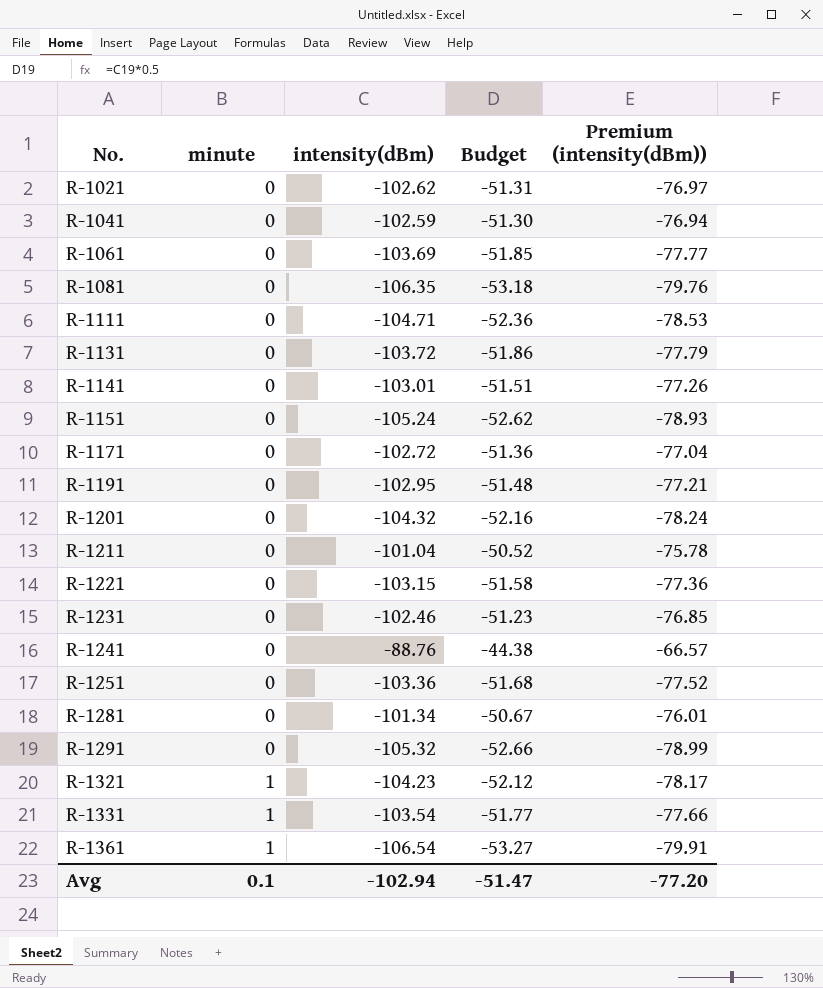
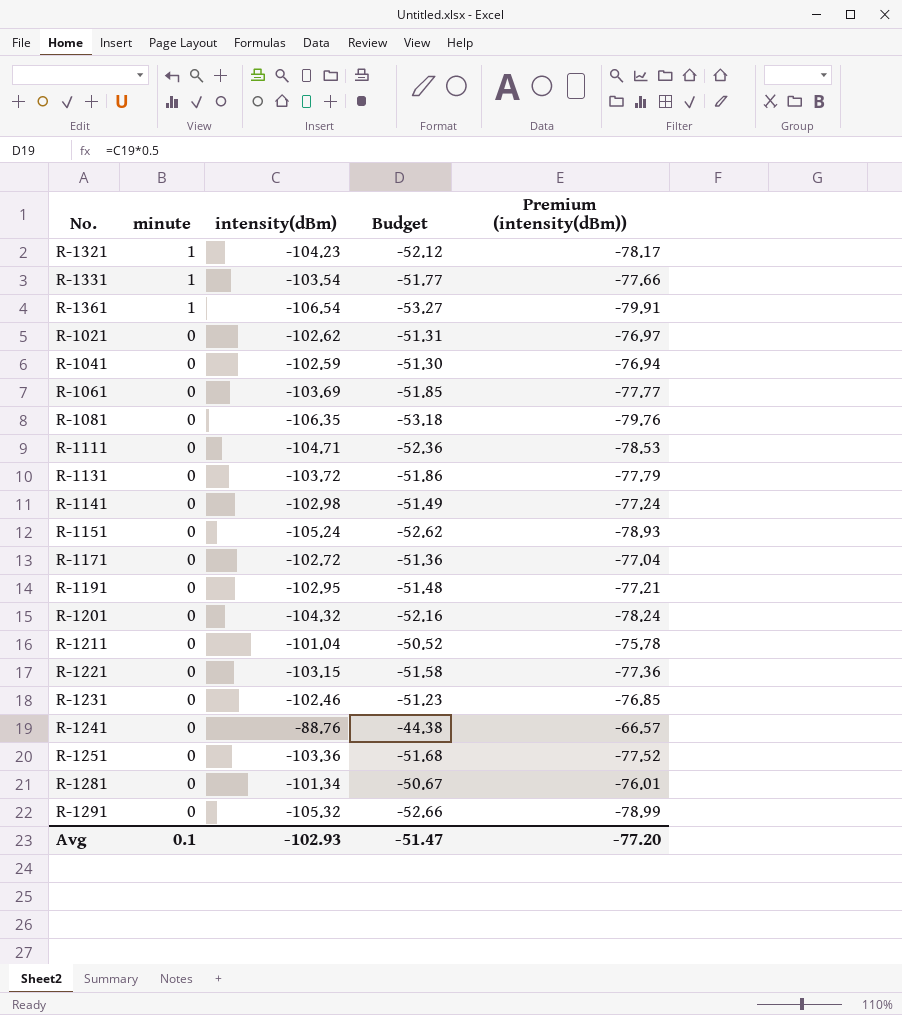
row order: No. ascending -> minute descending
R-1141 | intensity(dBm): -103.01 -> -102.98
R-1141 | Budget: -51.51 -> -51.49
R-1141 | Premium (intensity(dBm)): -77.26 -> -77.24
Avg | intensity(dBm): -102.94 -> -102.93

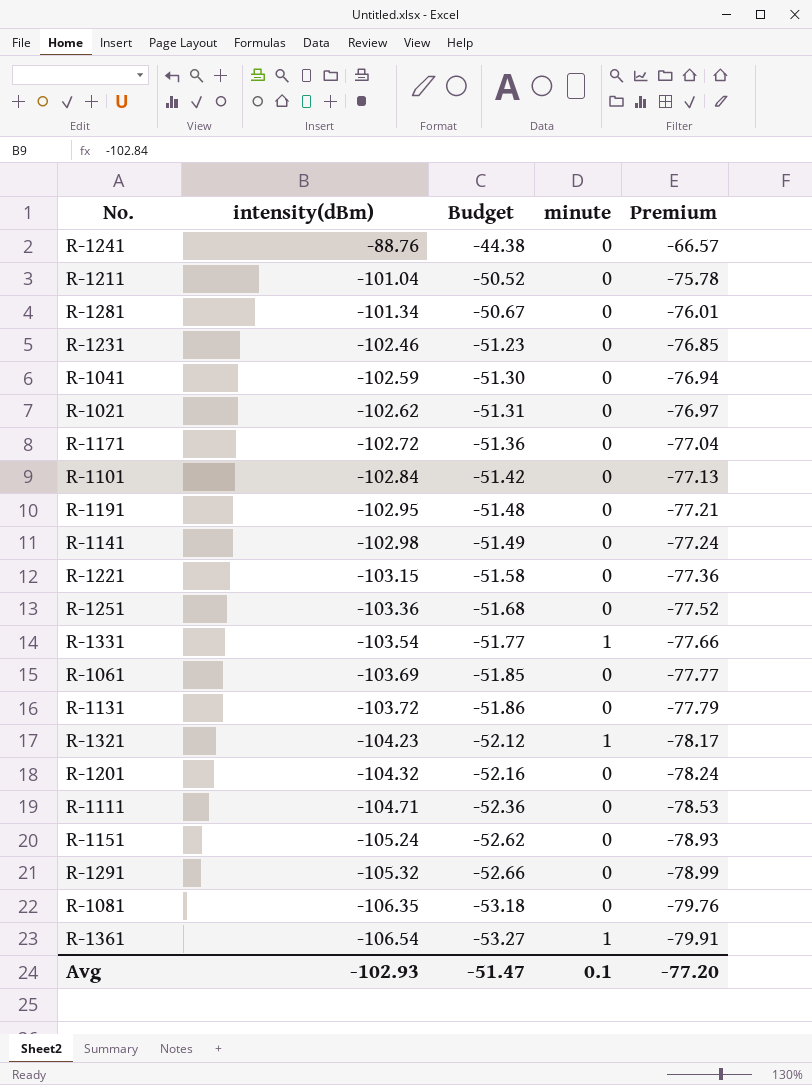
row order: minute descending -> intensity(dBm) descending
column minute | position: 2 -> 4
column name: Premium (intensity(dBm)) -> Premium
row R-1101: none -> -102.84 | -51.42 | 0 | -77.13

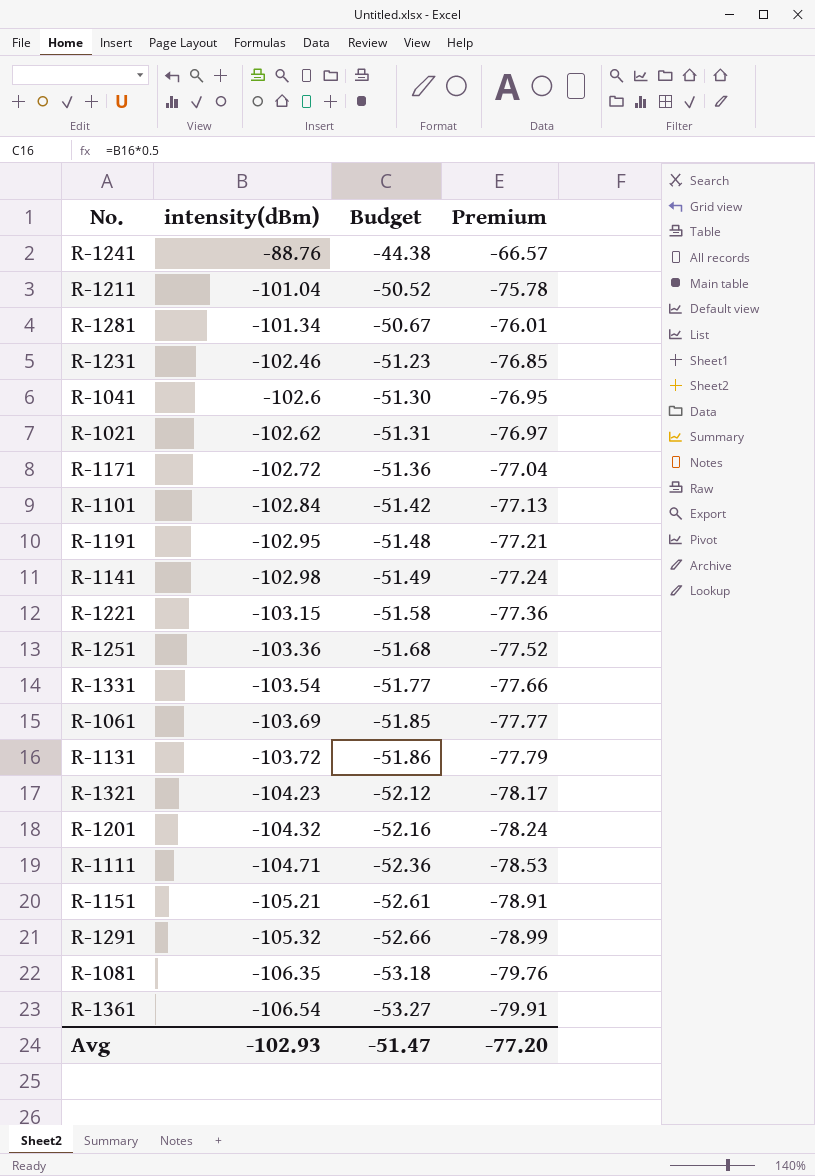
column minute | position: 4 -> none
R-1041 | intensity(dBm): -102.59 -> -102.6
R-1041 | Premium: -76.94 -> -76.95
R-1151 | intensity(dBm): -105.24 -> -105.21
R-1151 | Budget: -52.62 -> -52.61
R-1151 | Premium: -78.93 -> -78.91

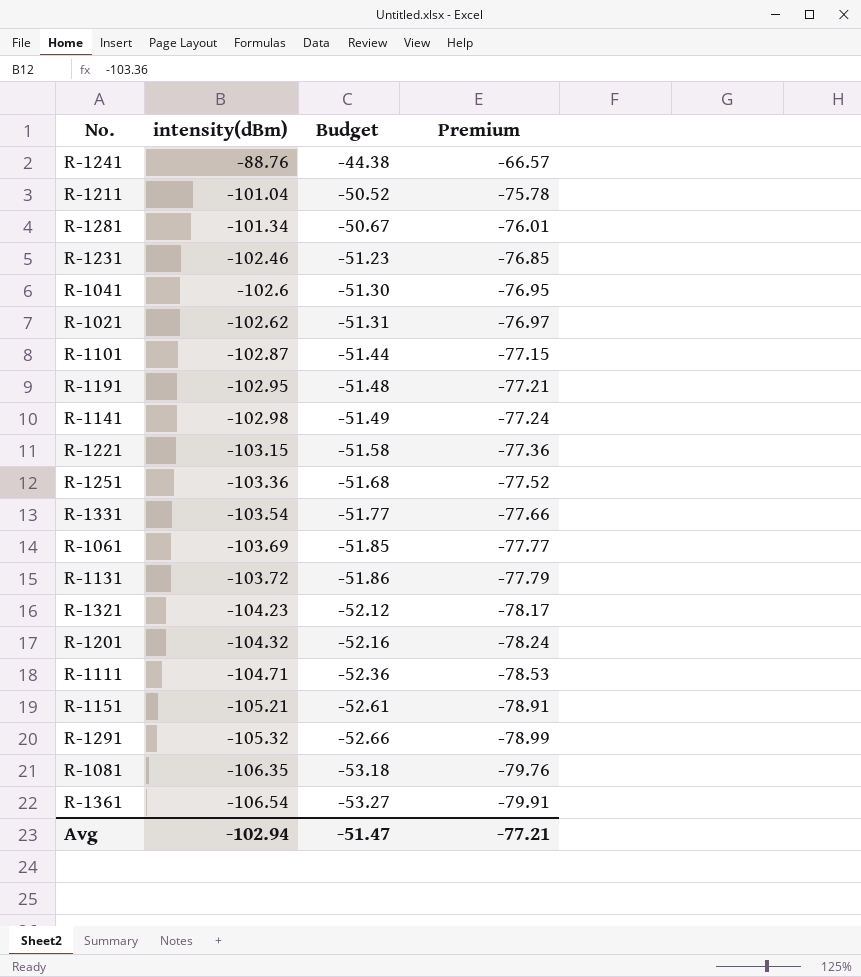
row R-1171: -102.72 | -51.36 | -77.04 -> none
R-1101 | intensity(dBm): -102.84 -> -102.87
R-1101 | Budget: -51.42 -> -51.44
R-1101 | Premium: -77.13 -> -77.15
Avg | intensity(dBm): -102.93 -> -102.94
Avg | Premium: -77.20 -> -77.21

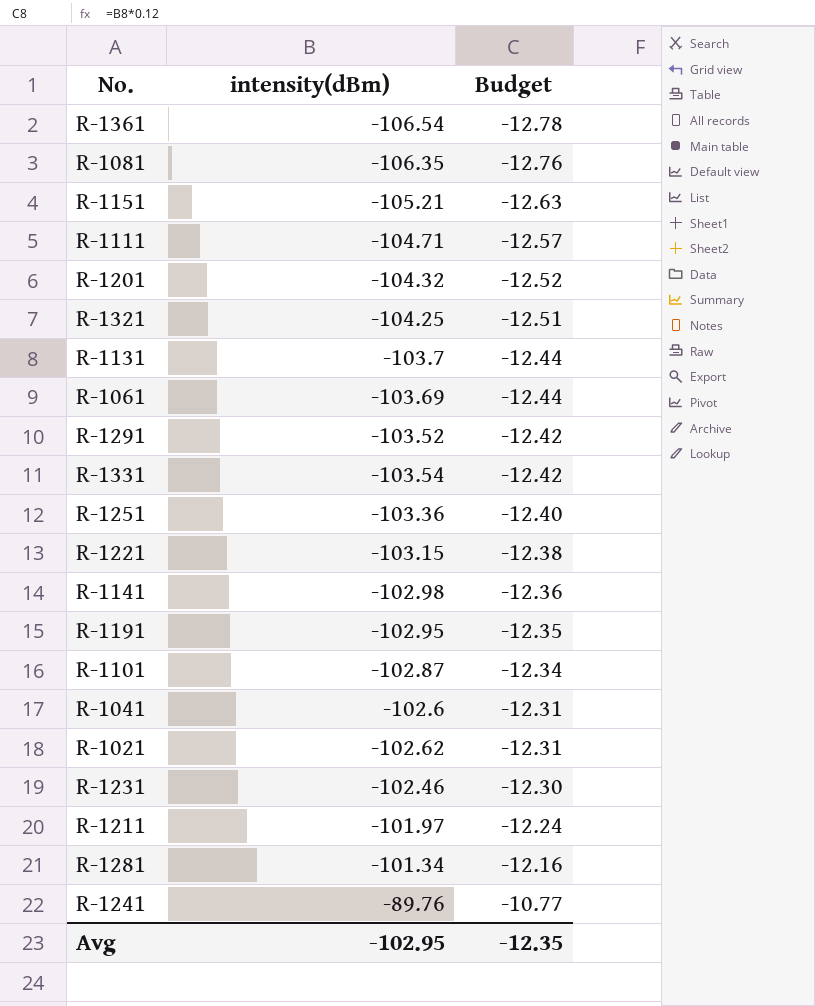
row order: intensity(dBm) descending -> Budget ascending
column Premium | formula: [intensity(dBm)] * 0.75 -> none
column Budget | formula: [intensity(dBm)] * 0.5 -> [intensity(dBm)] * 0.12
R-1321 | intensity(dBm): -104.23 -> -104.25
R-1131 | intensity(dBm): -103.72 -> -103.7
R-1291 | intensity(dBm): -105.32 -> -103.52
R-1211 | intensity(dBm): -101.04 -> -101.97
R-1241 | intensity(dBm): -88.76 -> -89.76
Avg | intensity(dBm): -102.94 -> -102.95
Avg | Budget: -51.47 -> -12.35

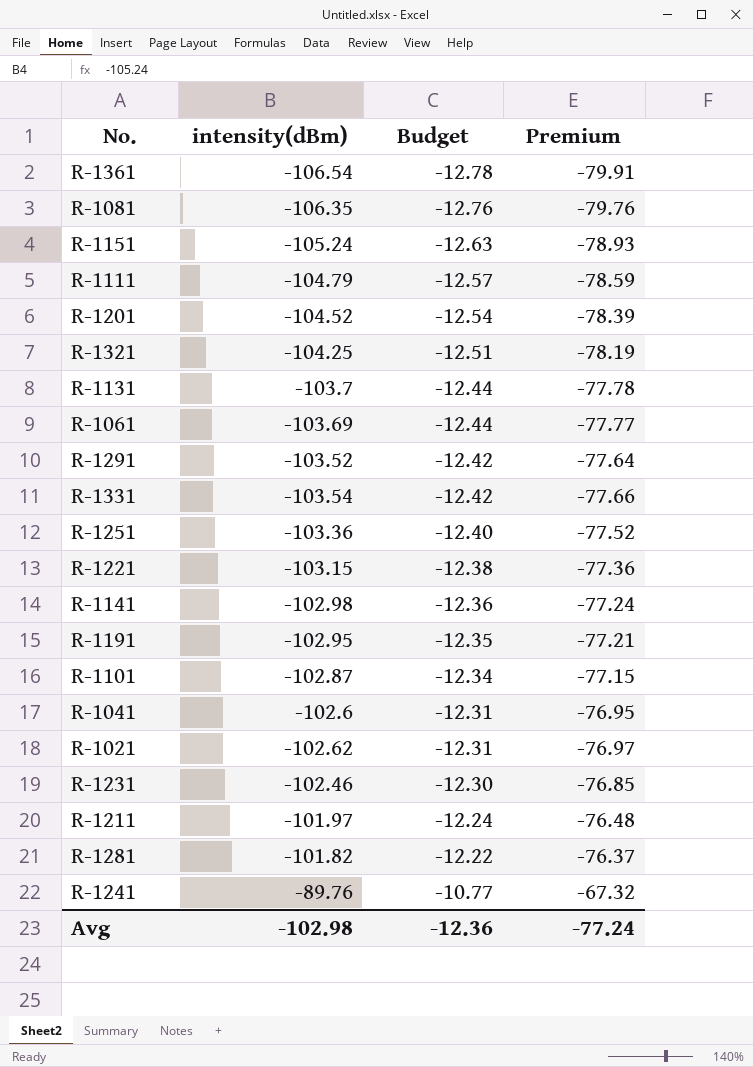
column Premium | formula: none -> [intensity(dBm)] * 0.75
R-1151 | intensity(dBm): -105.21 -> -105.24
R-1111 | intensity(dBm): -104.71 -> -104.79
R-1201 | intensity(dBm): -104.32 -> -104.52
R-1201 | Budget: -12.52 -> -12.54
R-1281 | intensity(dBm): -101.34 -> -101.82
R-1281 | Budget: -12.16 -> -12.22
Avg | intensity(dBm): -102.95 -> -102.98
Avg | Budget: -12.35 -> -12.36

